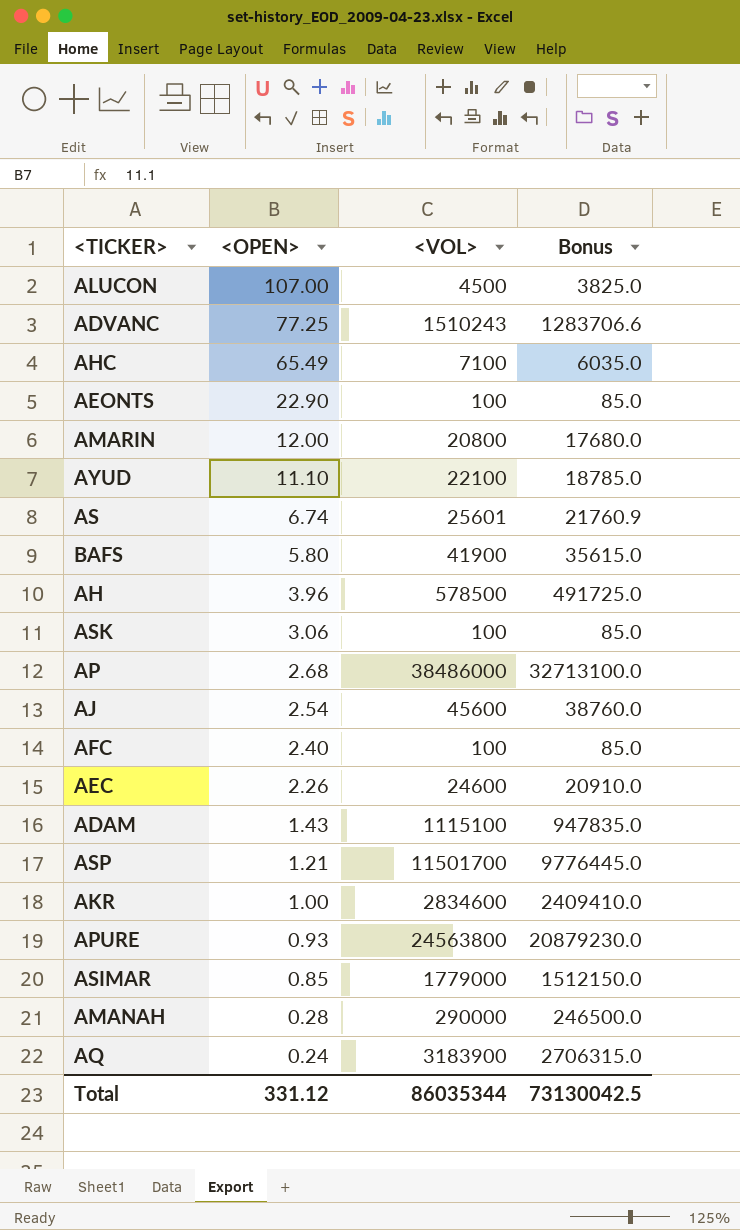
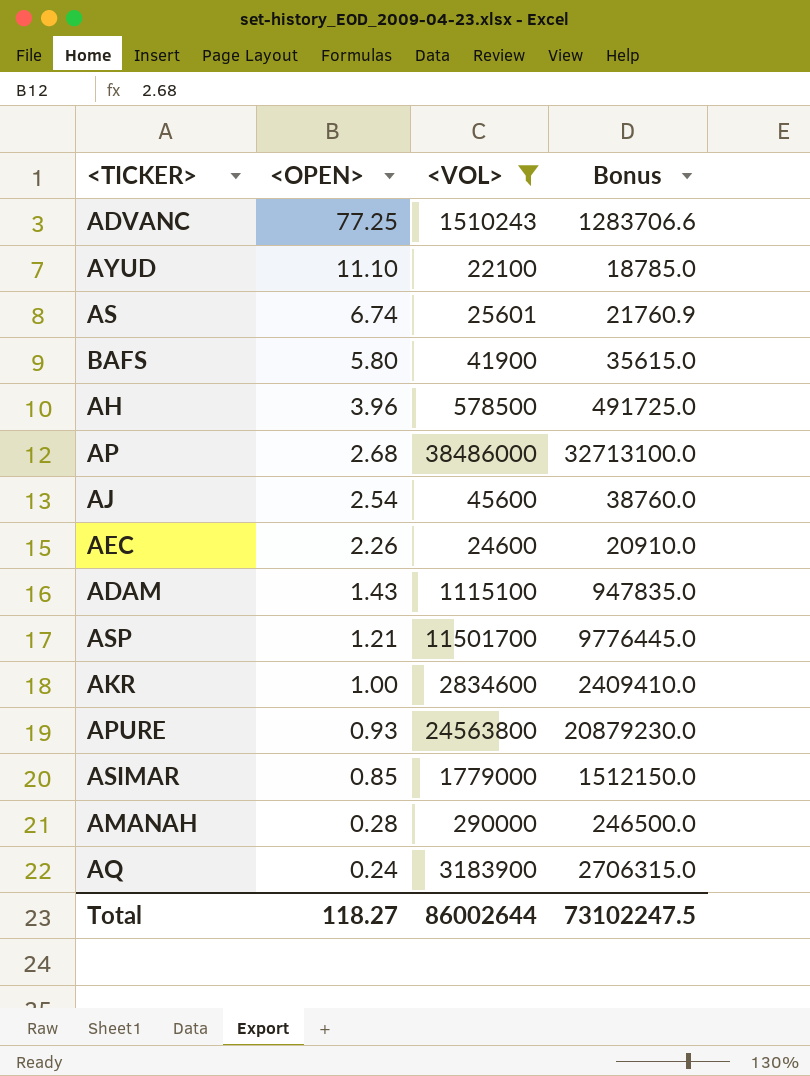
filter: none -> <VOL> >= 22100
Total | <OPEN>: 331.12 -> 118.27
Total | <VOL>: 86035344 -> 86002644
Total | Bonus: 73130042.5 -> 73102247.5

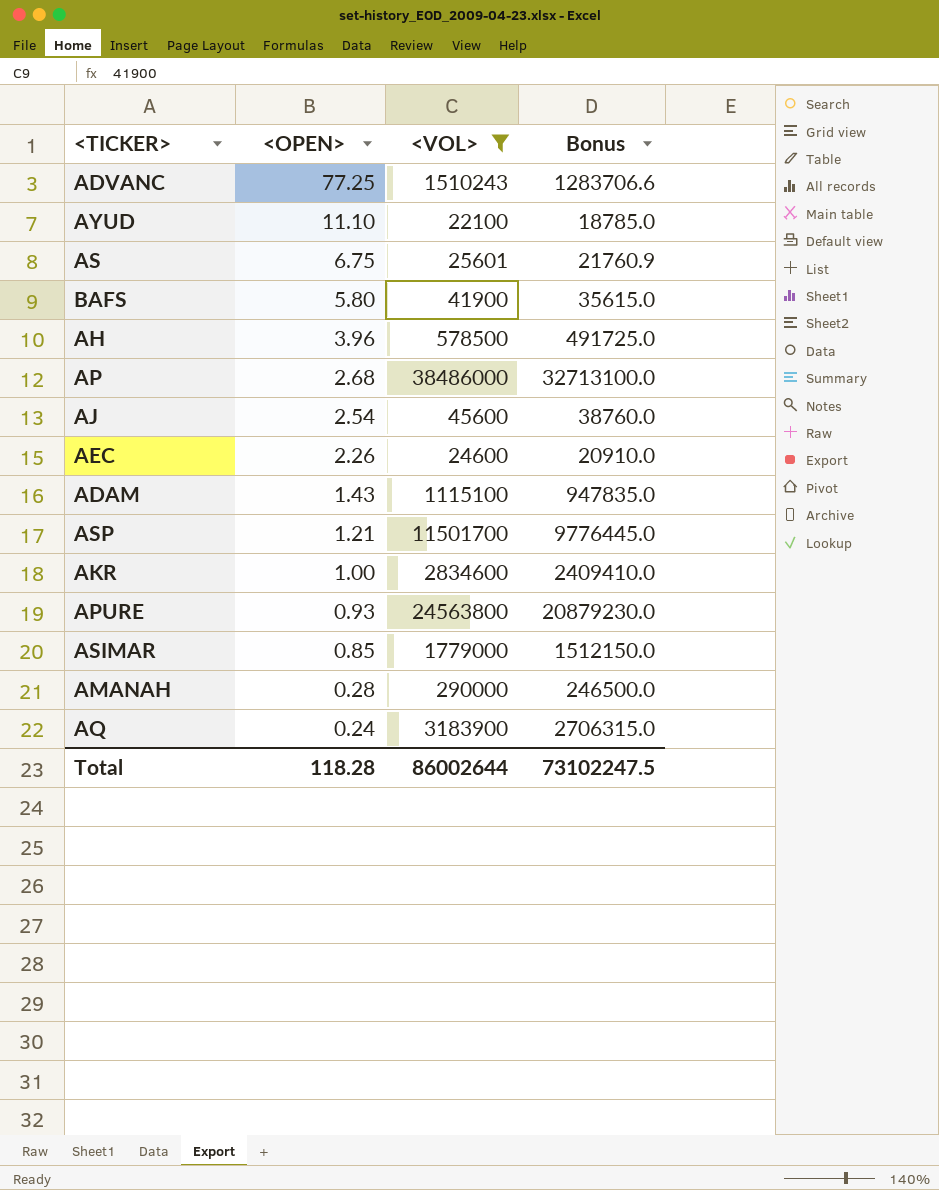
AS | <OPEN>: 6.74 -> 6.75
Total | <OPEN>: 118.27 -> 118.28

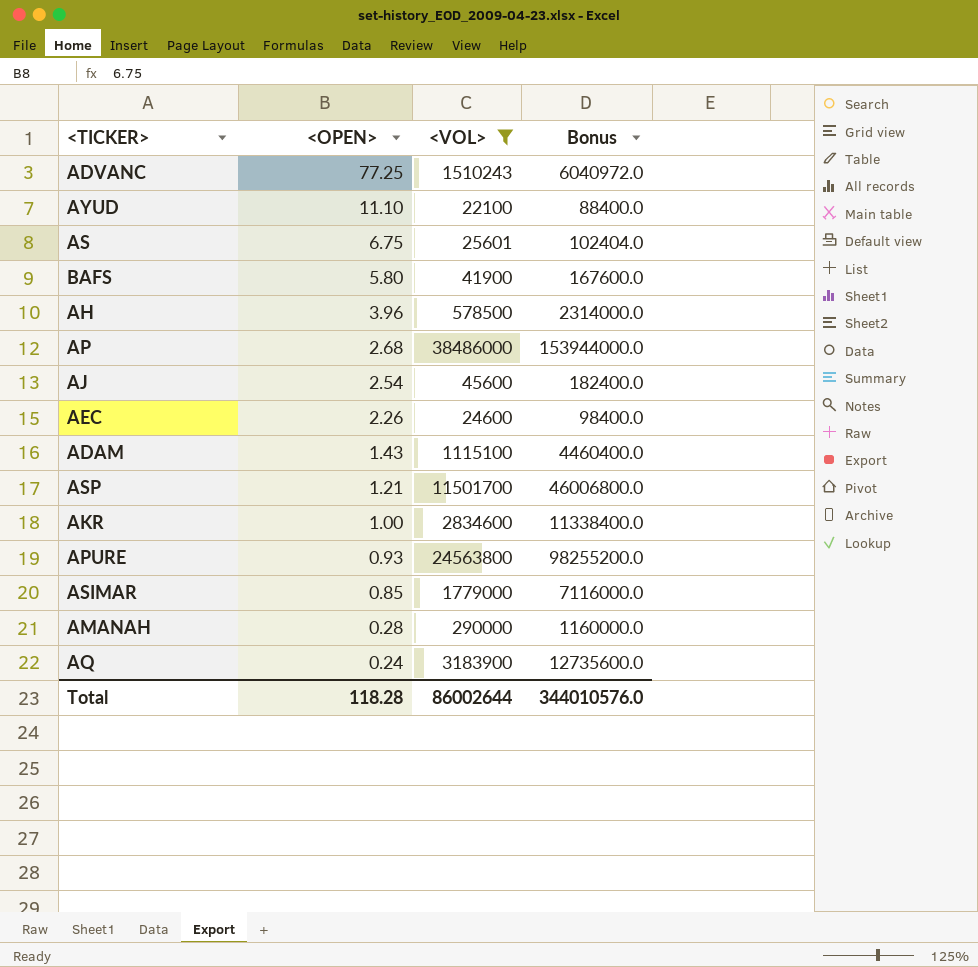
column Bonus | formula: [<VOL>] * 0.85 -> [<VOL>] * 4
Total | Bonus: 73102247.5 -> 344010576.0

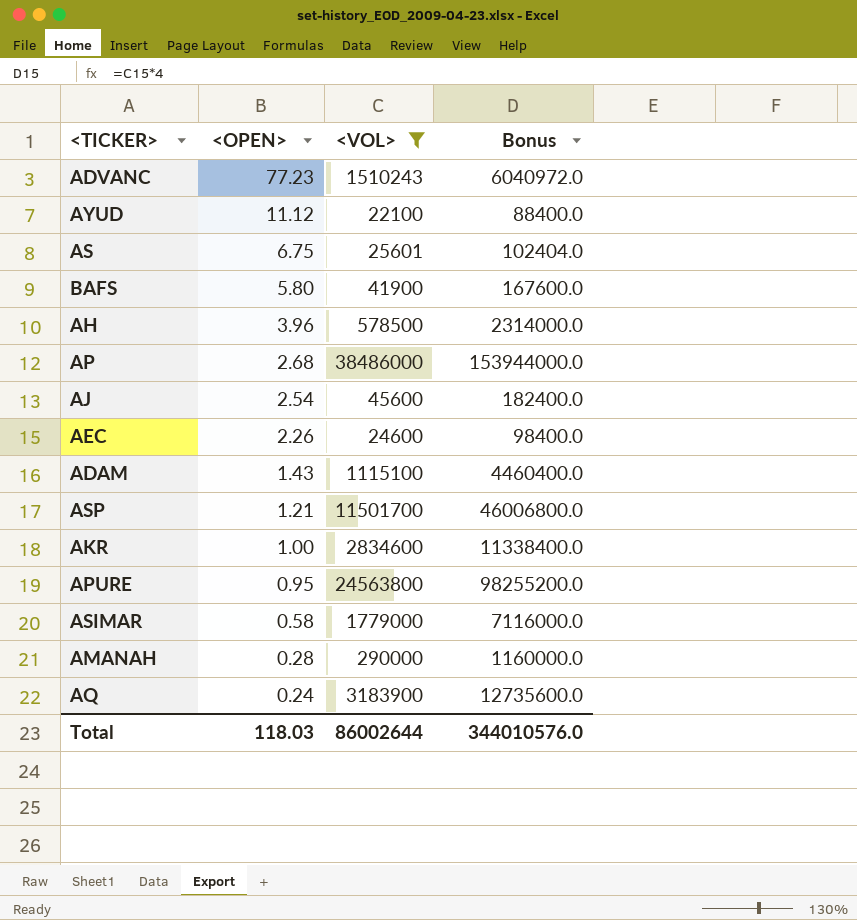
ADVANC | <OPEN>: 77.25 -> 77.23
AYUD | <OPEN>: 11.10 -> 11.12
APURE | <OPEN>: 0.93 -> 0.95
ASIMAR | <OPEN>: 0.85 -> 0.58
Total | <OPEN>: 118.28 -> 118.03

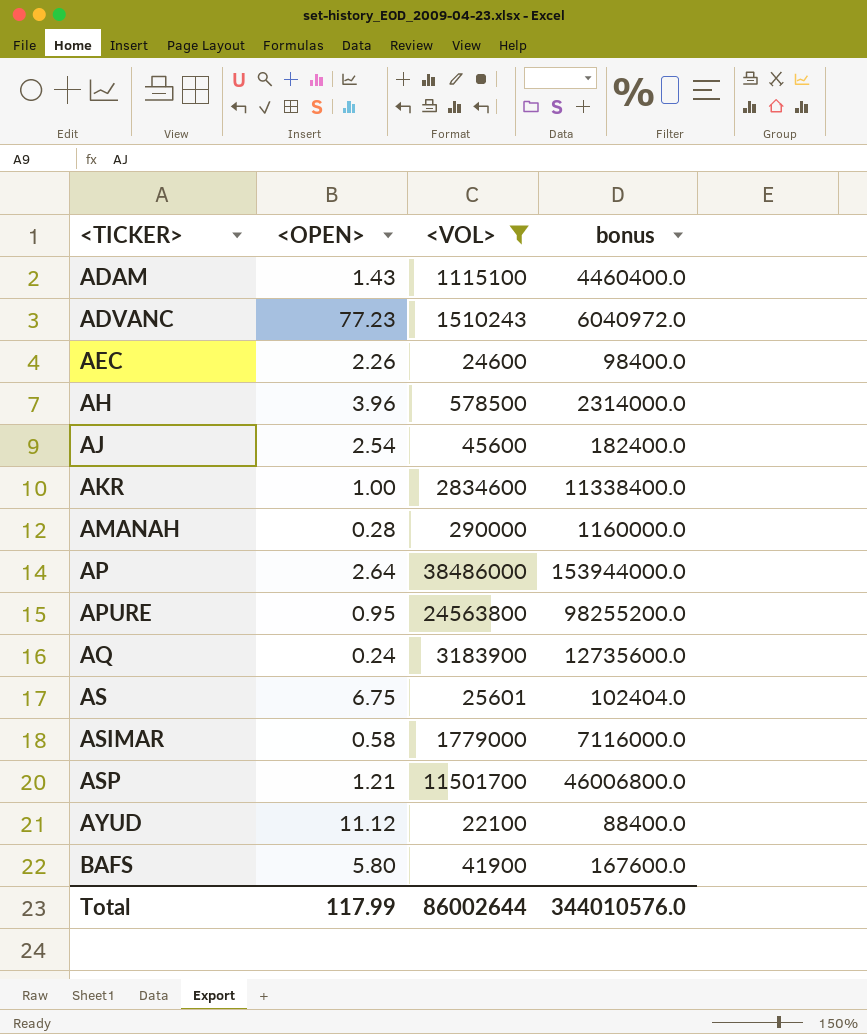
row order: <OPEN> descending -> <TICKER> ascending
column name: Bonus -> bonus
AP | <OPEN>: 2.68 -> 2.64
Total | <OPEN>: 118.03 -> 117.99

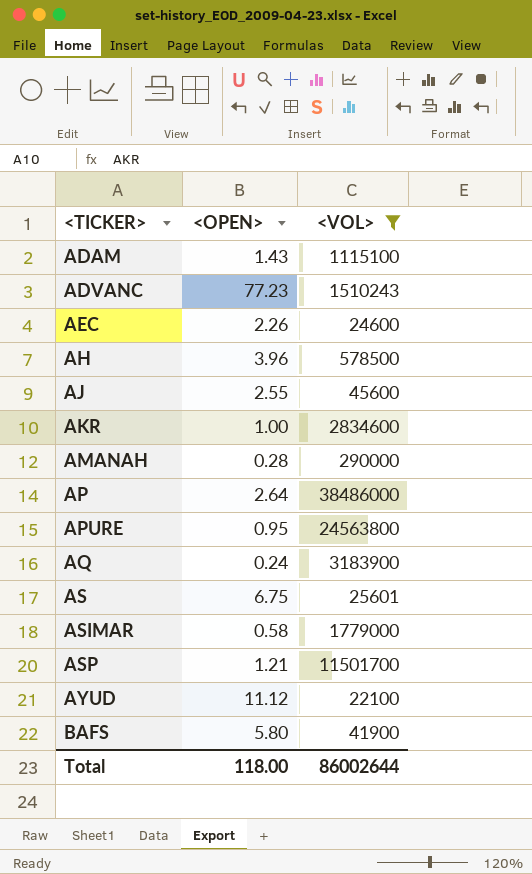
column bonus | formula: [<VOL>] * 4 -> none
AJ | <OPEN>: 2.54 -> 2.55
Total | <OPEN>: 117.99 -> 118.00

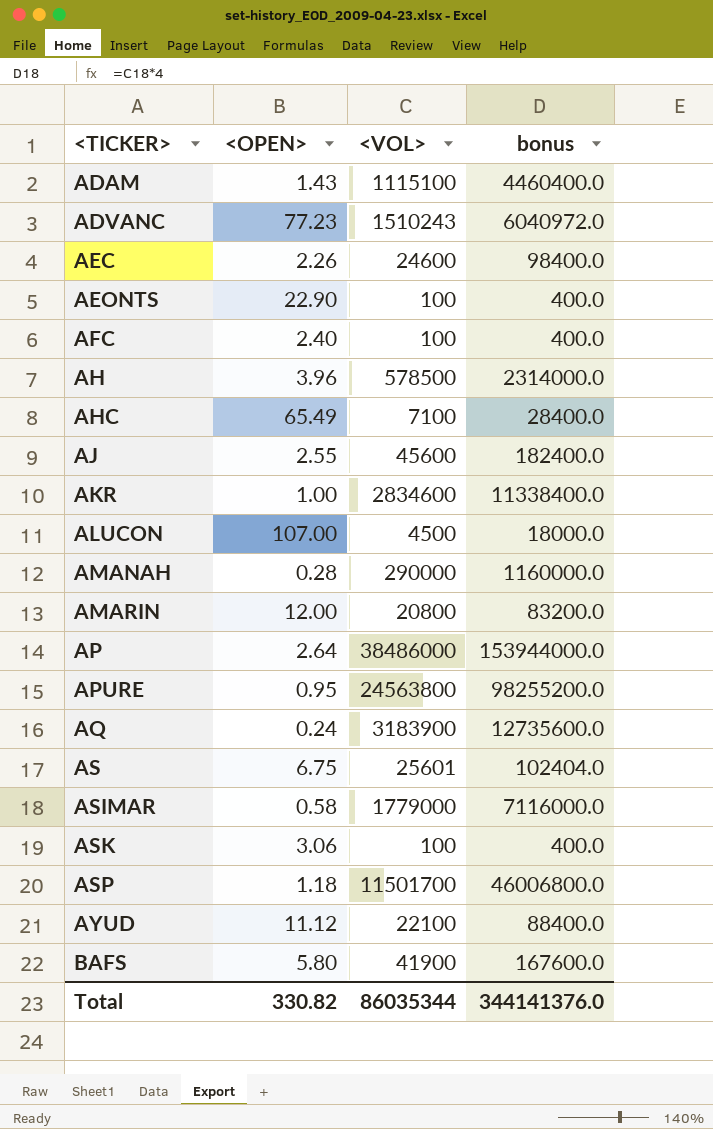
filter: <VOL> >= 22100 -> none
column bonus | formula: none -> [<VOL>] * 4
ASP | <OPEN>: 1.21 -> 1.18
Total | <OPEN>: 118.00 -> 330.82
Total | <VOL>: 86002644 -> 86035344

